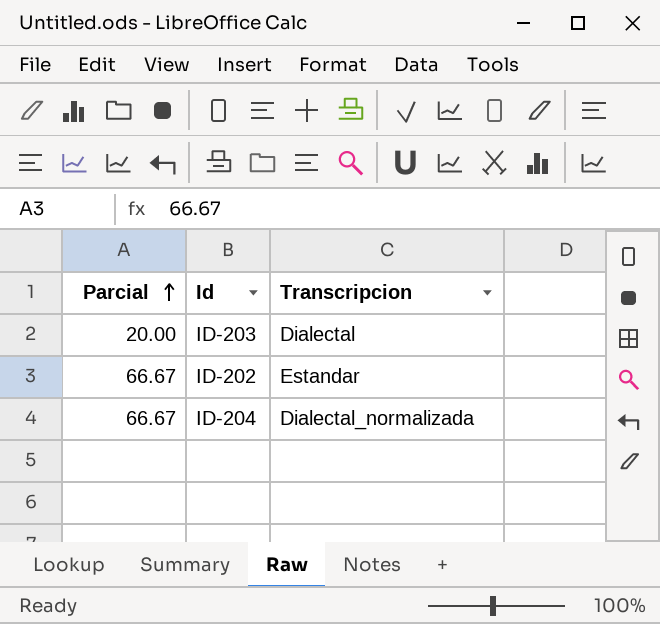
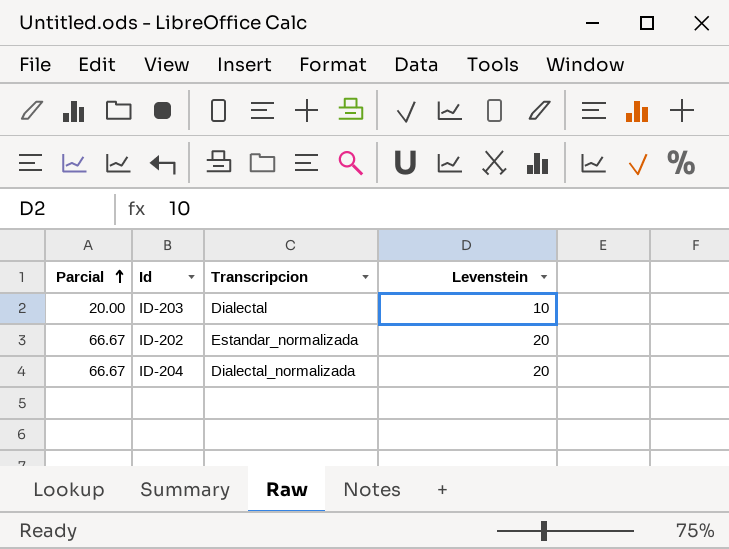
column Levenstein | position: none -> 4
ID-202 | Transcripcion: Estandar -> Estandar_normalizada

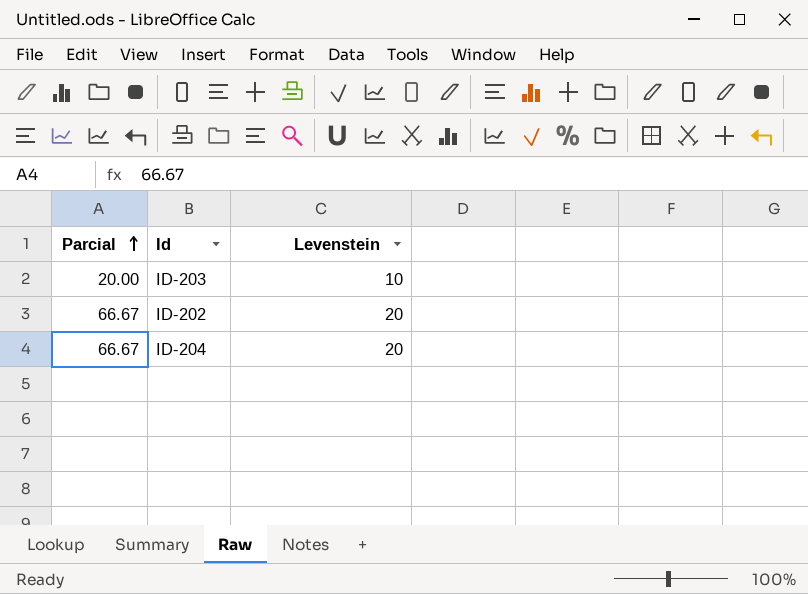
column Transcripcion | position: 3 -> none

